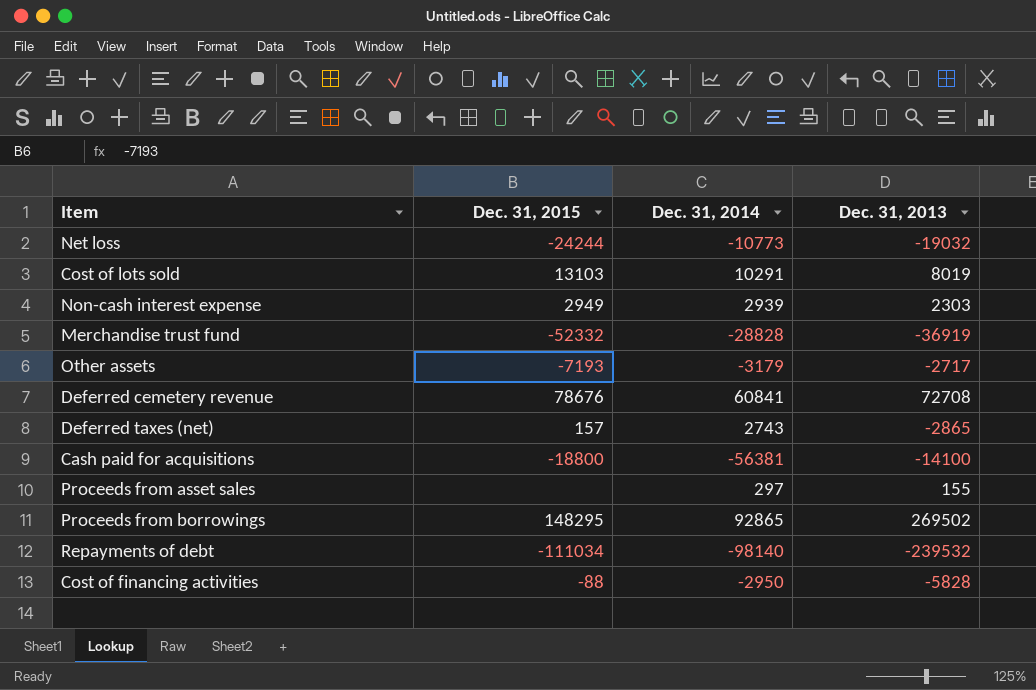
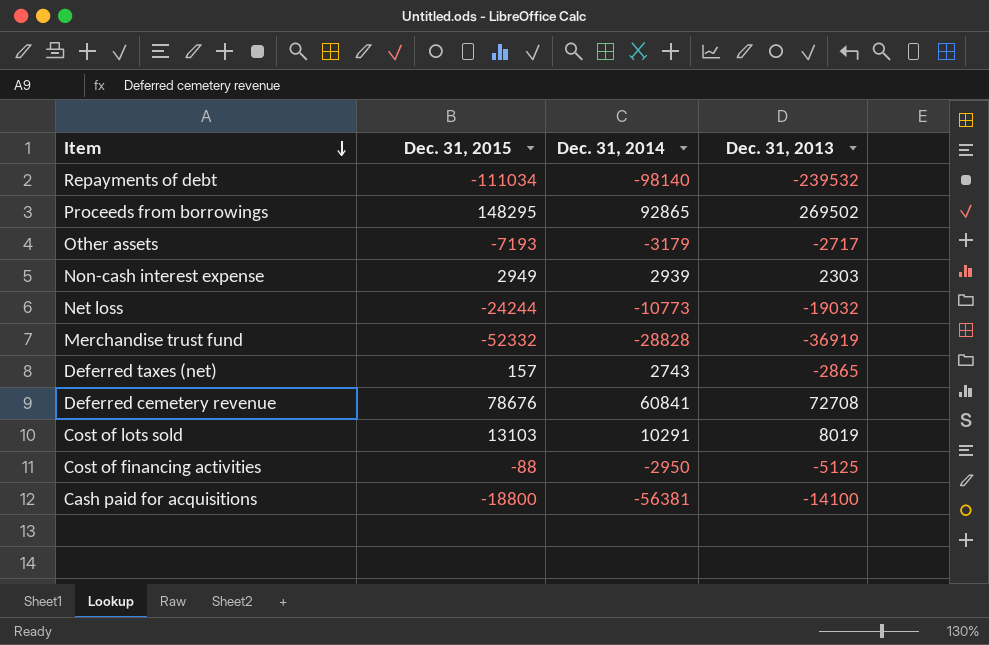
row order: none -> Item descending
row Proceeds from asset sales: none | 297 | 155 -> none
Cost of financing activities | Dec. 31, 2013: -5828 -> -5125

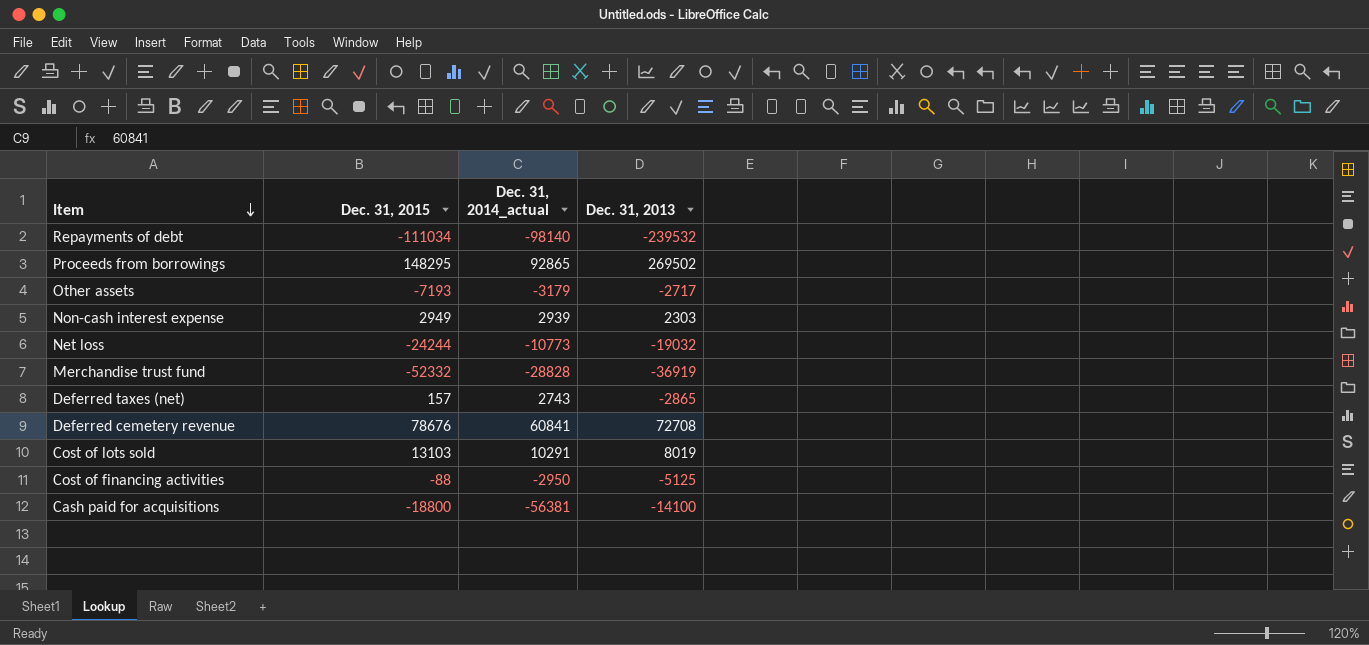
column name: Dec. 31, 2014 -> Dec. 31, 2014_actual

